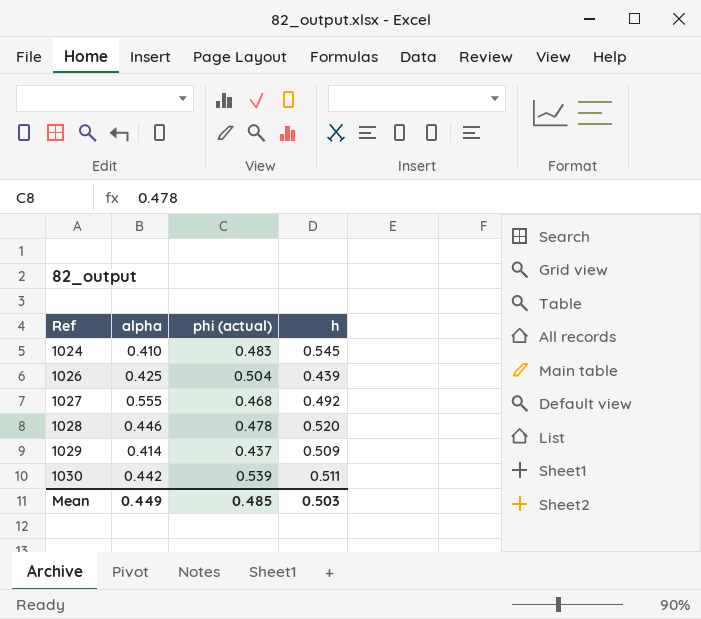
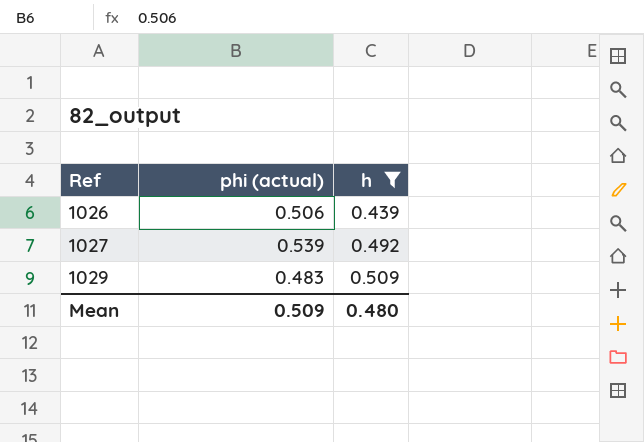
filter: none -> h <= 0.509
column alpha | position: 2 -> none
1026 | phi (actual): 0.504 -> 0.506
1027 | phi (actual): 0.468 -> 0.539
1029 | phi (actual): 0.437 -> 0.483
Mean | phi (actual): 0.485 -> 0.509
Mean | h: 0.503 -> 0.480

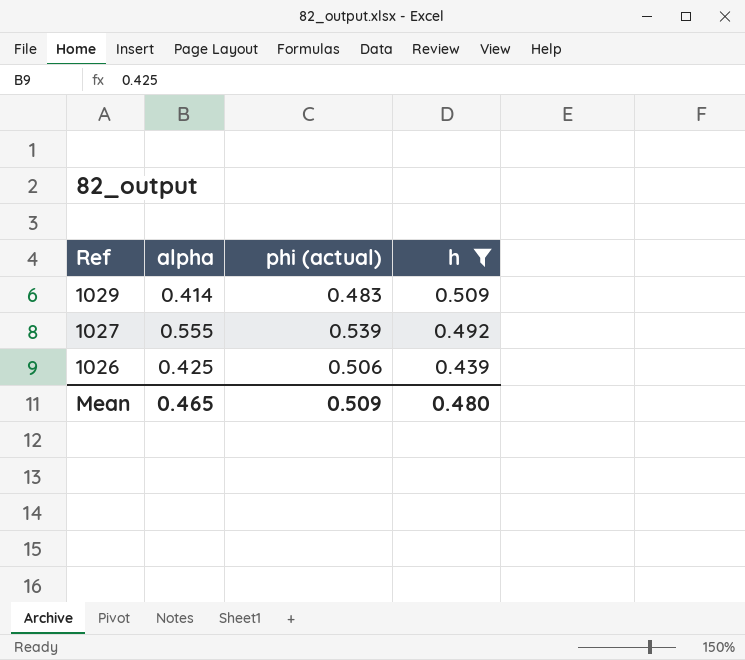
row order: Ref ascending -> Ref descending
column alpha | position: none -> 2

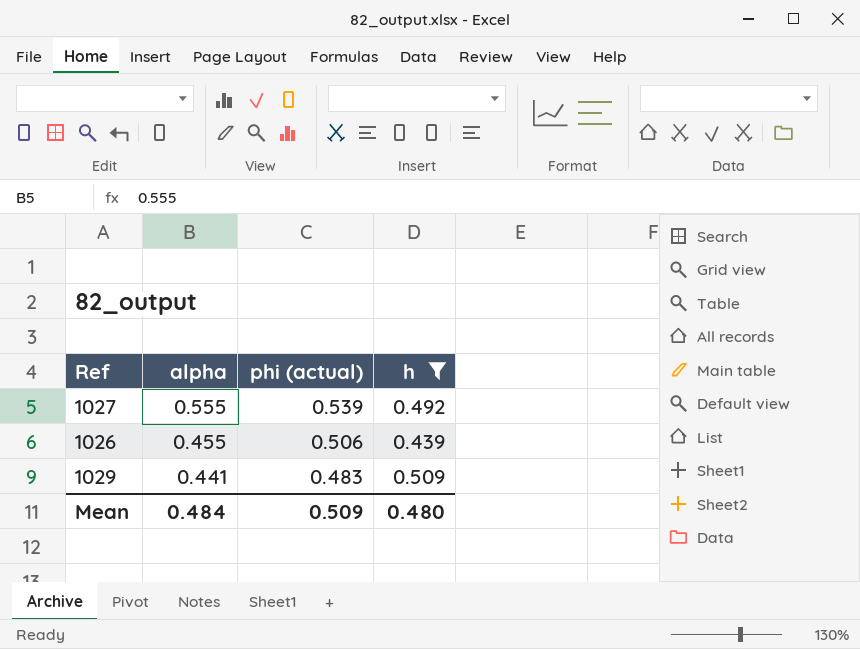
row order: Ref descending -> alpha descending
1026 | alpha: 0.425 -> 0.455
1029 | alpha: 0.414 -> 0.441
Mean | alpha: 0.465 -> 0.484

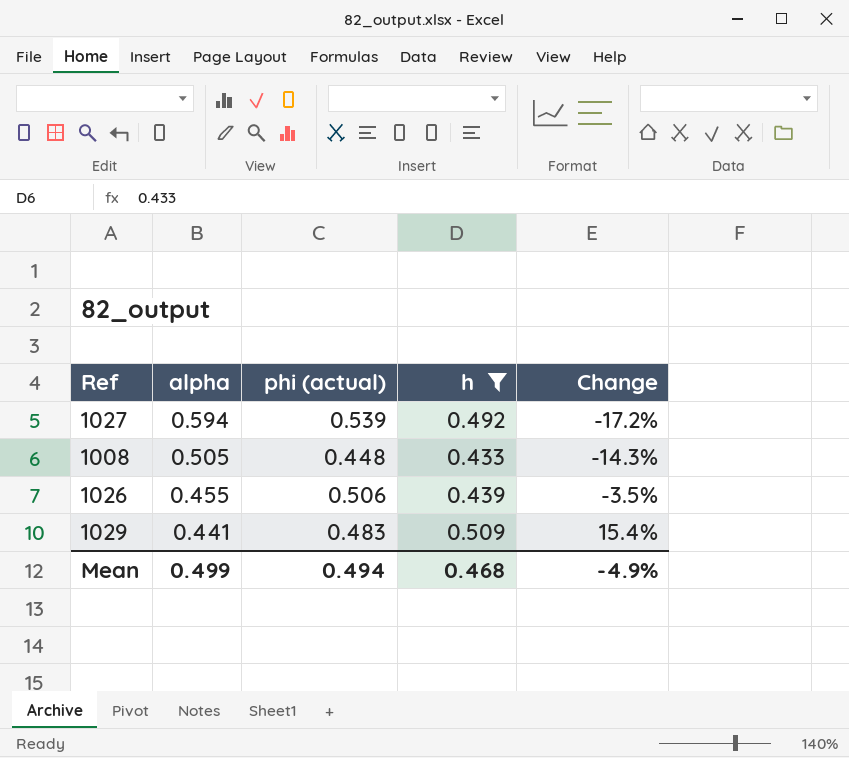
column Change | formula: none -> ([h] - [alpha]) / [alpha]
1027 | alpha: 0.555 -> 0.594
row 1008: none -> 0.505 | 0.448 | 0.433 | -14.3%
Mean | alpha: 0.484 -> 0.499
Mean | phi (actual): 0.509 -> 0.494
Mean | h: 0.480 -> 0.468

